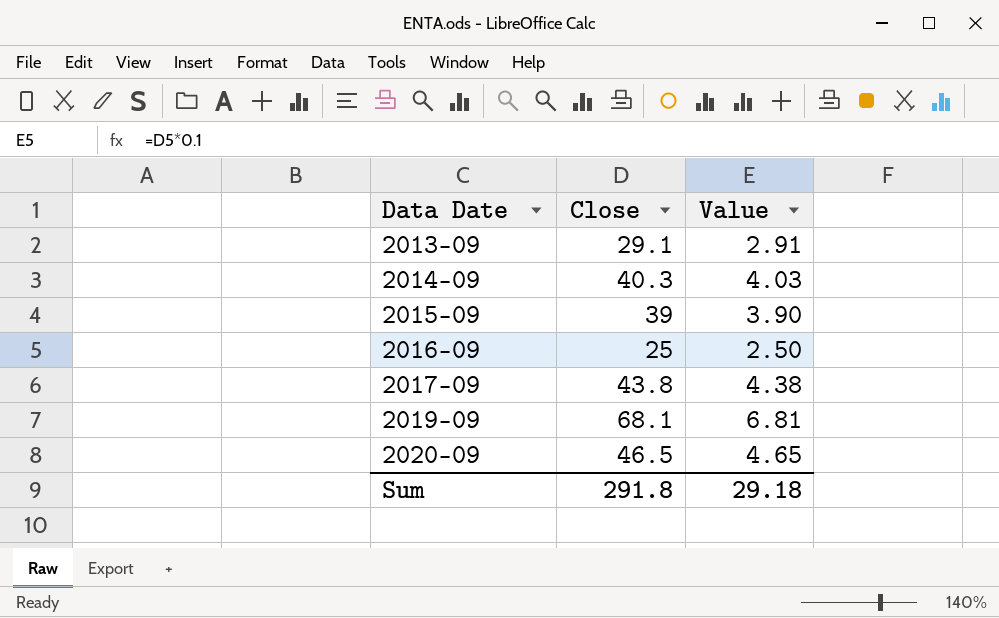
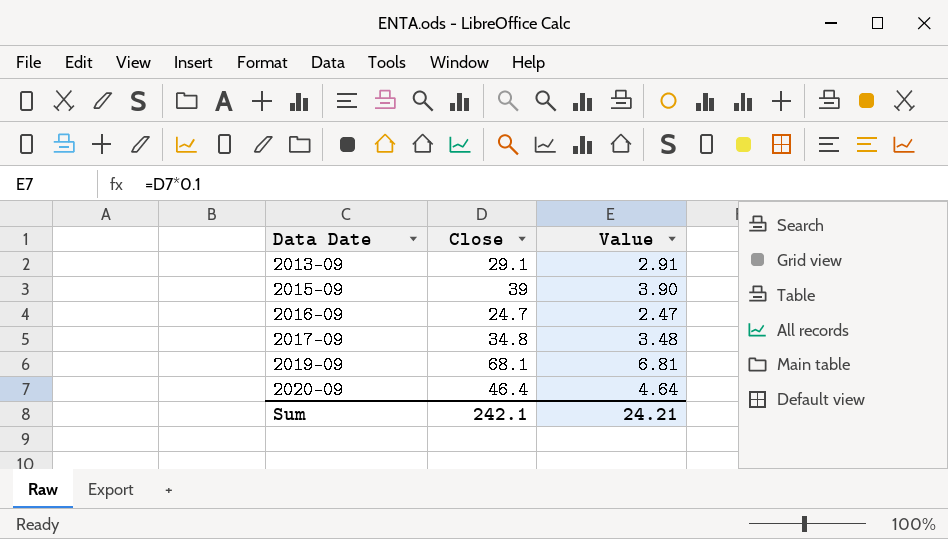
row 2014-09: 40.3 | 4.03 -> none
2016-09 | Close: 25 -> 24.7
2016-09 | Value: 2.50 -> 2.47
2017-09 | Close: 43.8 -> 34.8
2017-09 | Value: 4.38 -> 3.48
2020-09 | Close: 46.5 -> 46.4
2020-09 | Value: 4.65 -> 4.64
Sum | Close: 291.8 -> 242.1
Sum | Value: 29.18 -> 24.21

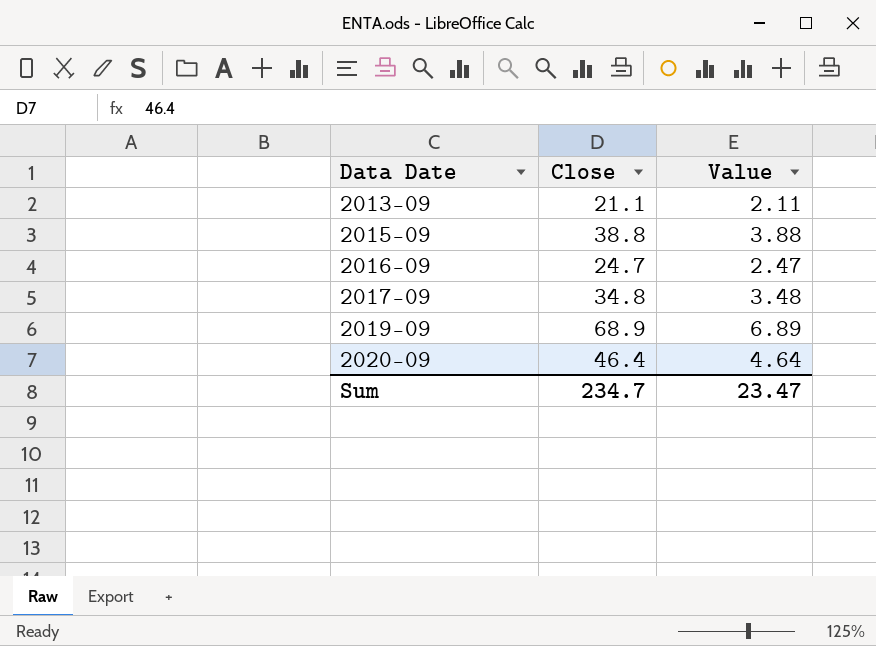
2013-09 | Close: 29.1 -> 21.1
2013-09 | Value: 2.91 -> 2.11
2015-09 | Close: 39 -> 38.8
2015-09 | Value: 3.90 -> 3.88
2019-09 | Close: 68.1 -> 68.9
2019-09 | Value: 6.81 -> 6.89
Sum | Close: 242.1 -> 234.7
Sum | Value: 24.21 -> 23.47

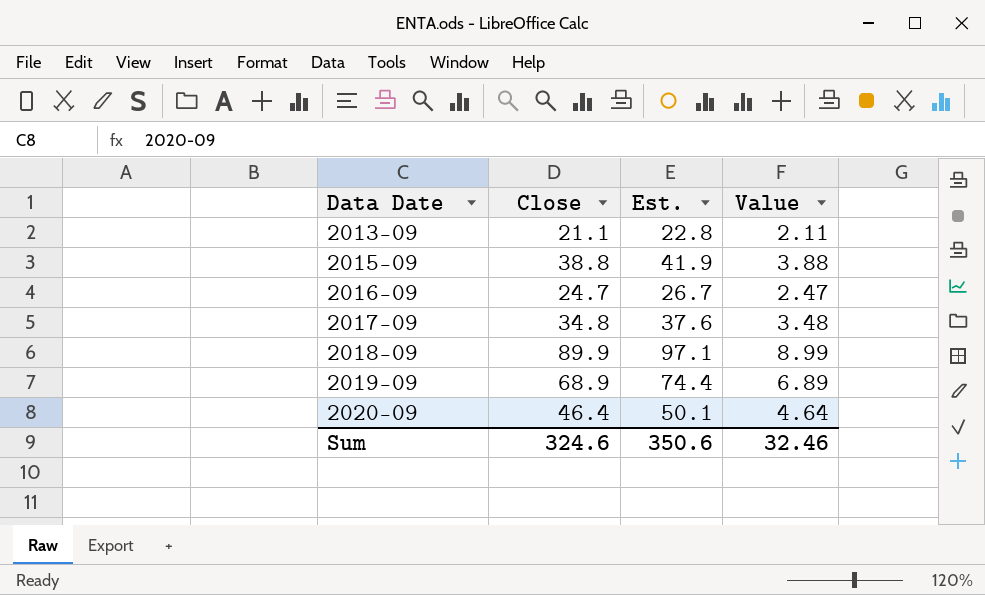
column Est. | formula: none -> [Close] * 1.08
row 2018-09: none -> 89.9 | 97.1 | 8.99
Sum | Close: 234.7 -> 324.6
Sum | Value: 23.47 -> 32.46

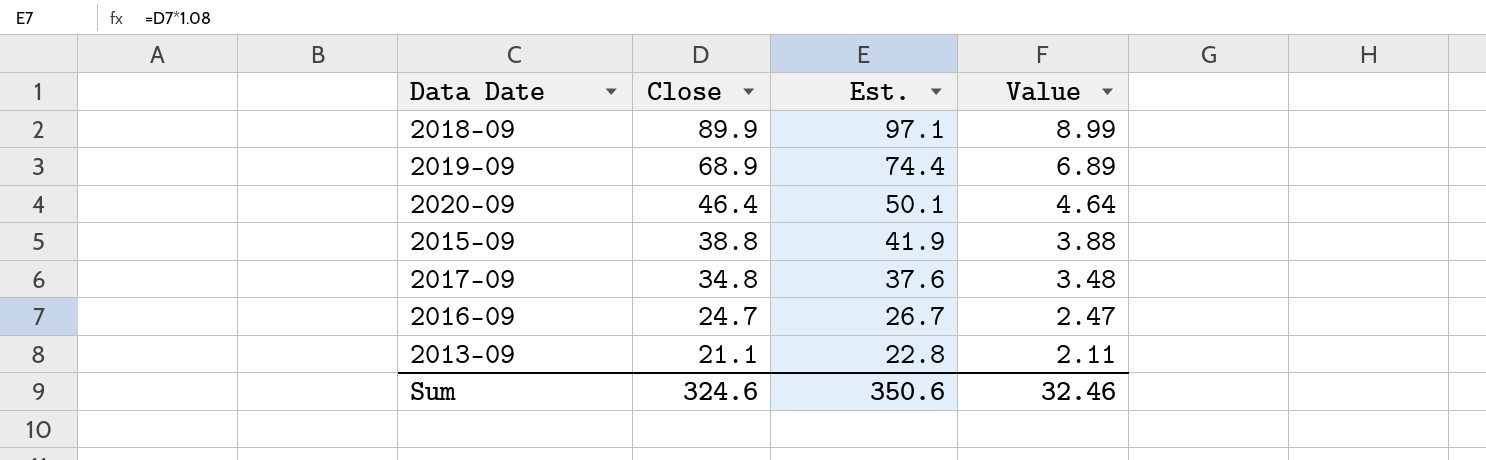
row order: Data Date ascending -> Close descending

